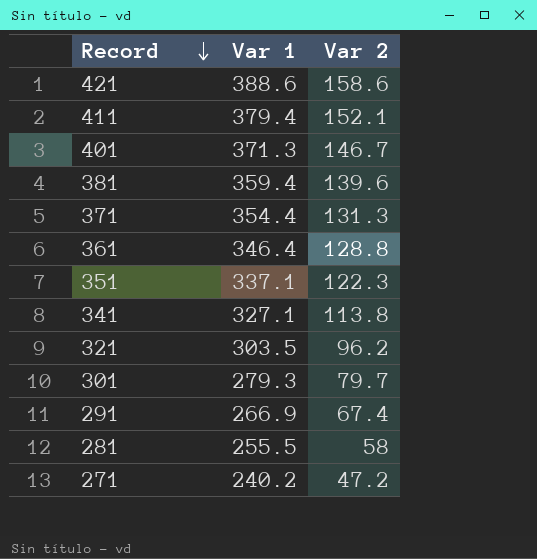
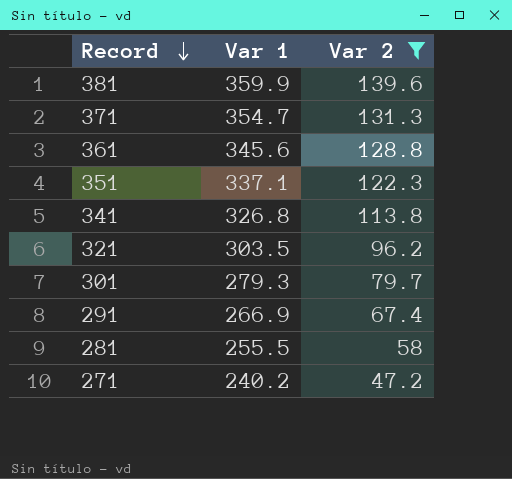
filter: none -> Var 2 <= 139.6
381 | Var 1: 359.4 -> 359.9
371 | Var 1: 354.4 -> 354.7
361 | Var 1: 346.4 -> 345.6
341 | Var 1: 327.1 -> 326.8

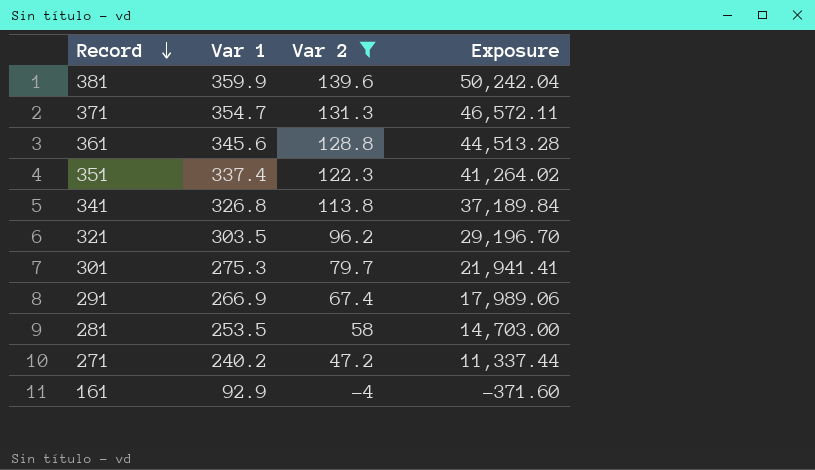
column Exposure | formula: none -> [Var 1] * [Var 2]
351 | Var 1: 337.1 -> 337.4
301 | Var 1: 279.3 -> 275.3
281 | Var 1: 255.5 -> 253.5
row 161: none -> 92.9 | -4 | -371.60

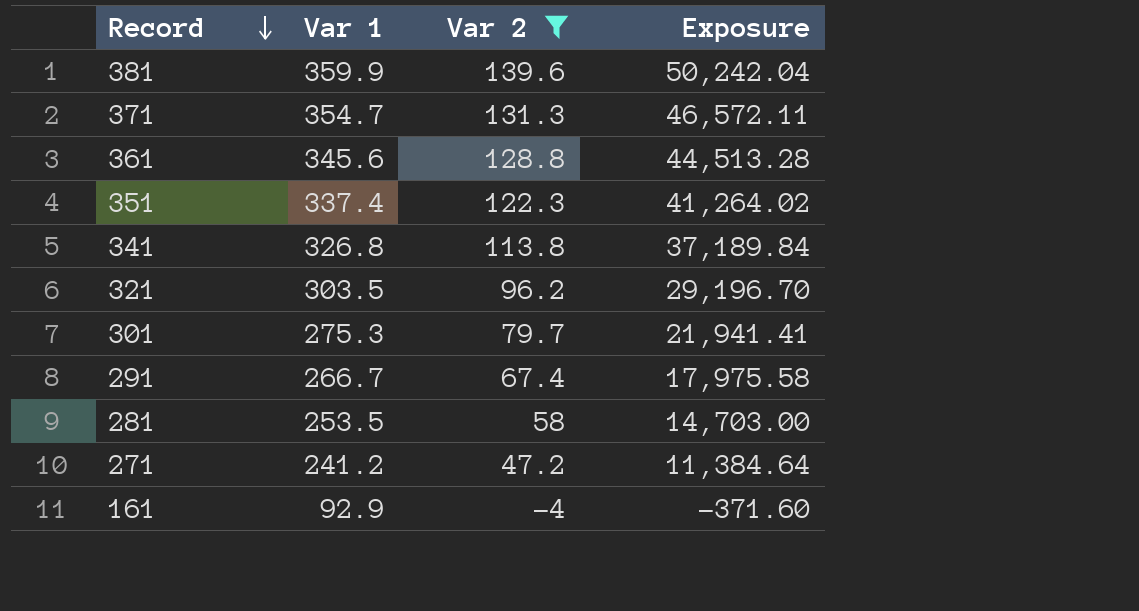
291 | Var 1: 266.9 -> 266.7
291 | Exposure: 17,989.06 -> 17,975.58
271 | Var 1: 240.2 -> 241.2
271 | Exposure: 11,337.44 -> 11,384.64

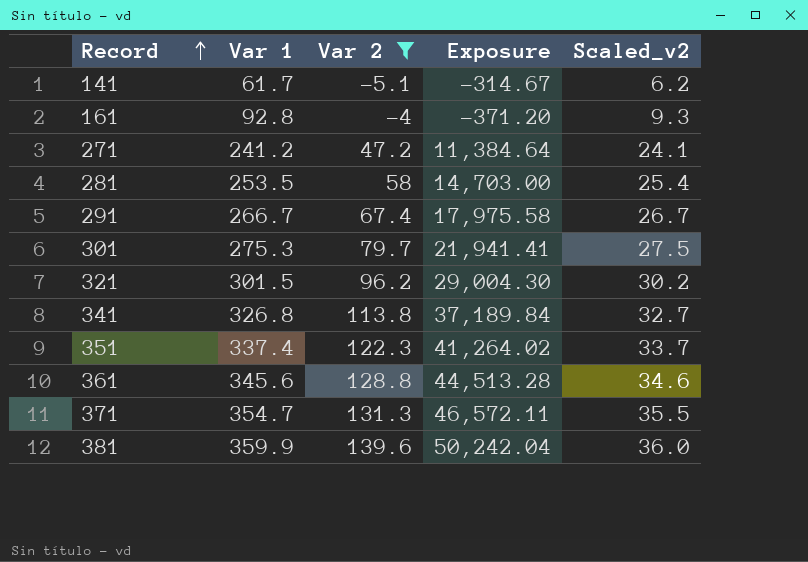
row order: Record descending -> Record ascending
column Scaled_v2 | formula: none -> [Var 1] * 0.1
row 141: none -> 61.7 | -5.1 | -314.67 | 6.2
161 | Var 1: 92.9 -> 92.8
161 | Exposure: -371.60 -> -371.20
321 | Var 1: 303.5 -> 301.5
321 | Exposure: 29,196.70 -> 29,004.30

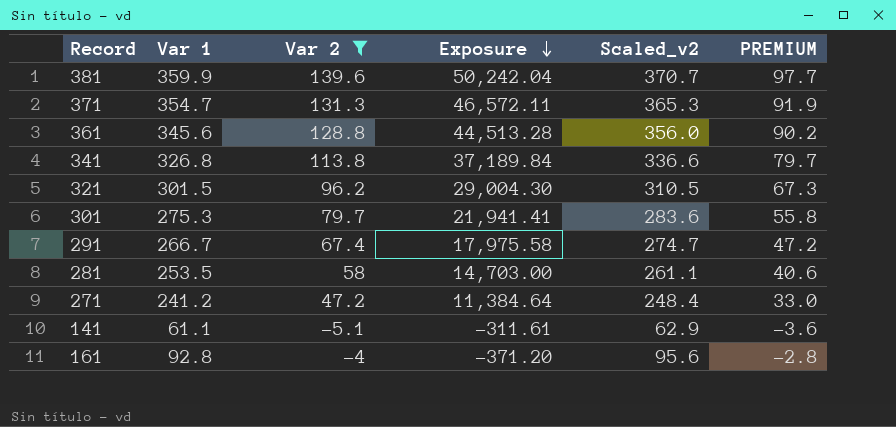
row order: Record ascending -> Exposure descending
column Scaled_v2 | formula: [Var 1] * 0.1 -> [Var 1] * 1.03
column PREMIUM | formula: none -> [Var 2] * 0.7
row 351: 337.4 | 122.3 | 41,264.02 | 33.7 -> none
141 | Var 1: 61.7 -> 61.1
141 | Exposure: -314.67 -> -311.61

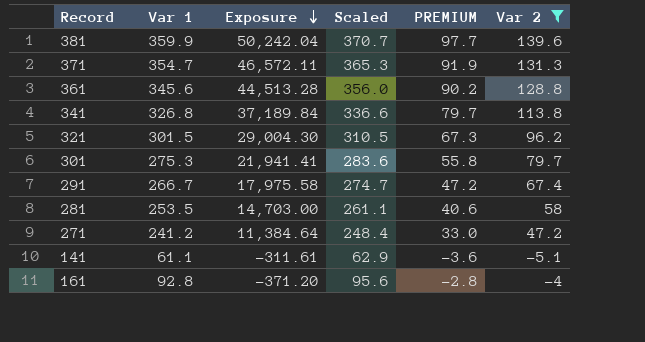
column name: Scaled_v2 -> Scaled
column Var 2 | position: 3 -> 6

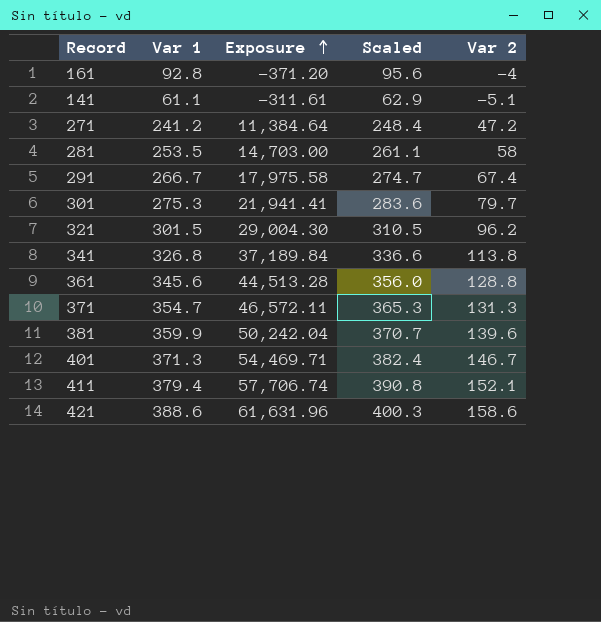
filter: Var 2 <= 139.6 -> none
row order: Exposure descending -> Exposure ascending
column PREMIUM | formula: [Var 2] * 0.7 -> none

